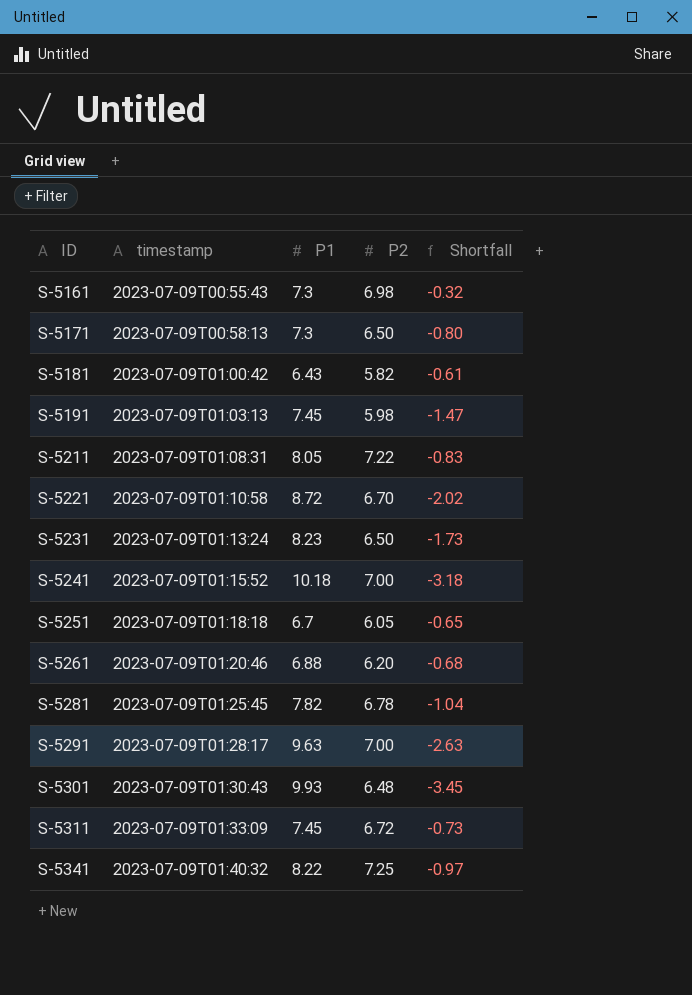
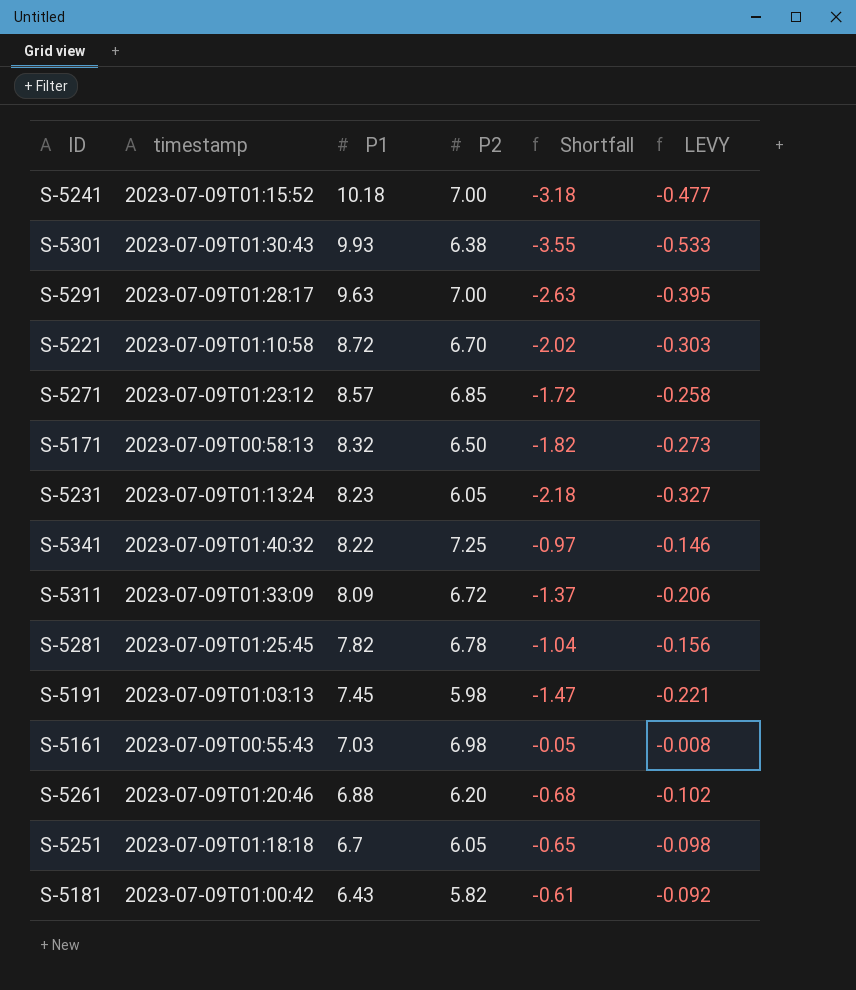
row order: ID ascending -> P1 descending
column LEVY | formula: none -> [Shortfall] * 0.15
row S-5211: 2023-07-09T01:08:31 | 8.05 | 7.22 | -0.83 -> none
S-5301 | P2: 6.48 -> 6.38
S-5301 | Shortfall: -3.45 -> -3.55
row S-5271: none -> 2023-07-09T01:23:12 | 8.57 | 6.85 | -1.72 | -0.258
S-5171 | P1: 7.3 -> 8.32
S-5171 | Shortfall: -0.80 -> -1.82
S-5231 | P2: 6.50 -> 6.05
S-5231 | Shortfall: -1.73 -> -2.18
S-5311 | P1: 7.45 -> 8.09
S-5311 | Shortfall: -0.73 -> -1.37
S-5161 | P1: 7.3 -> 7.03
S-5161 | Shortfall: -0.32 -> -0.05

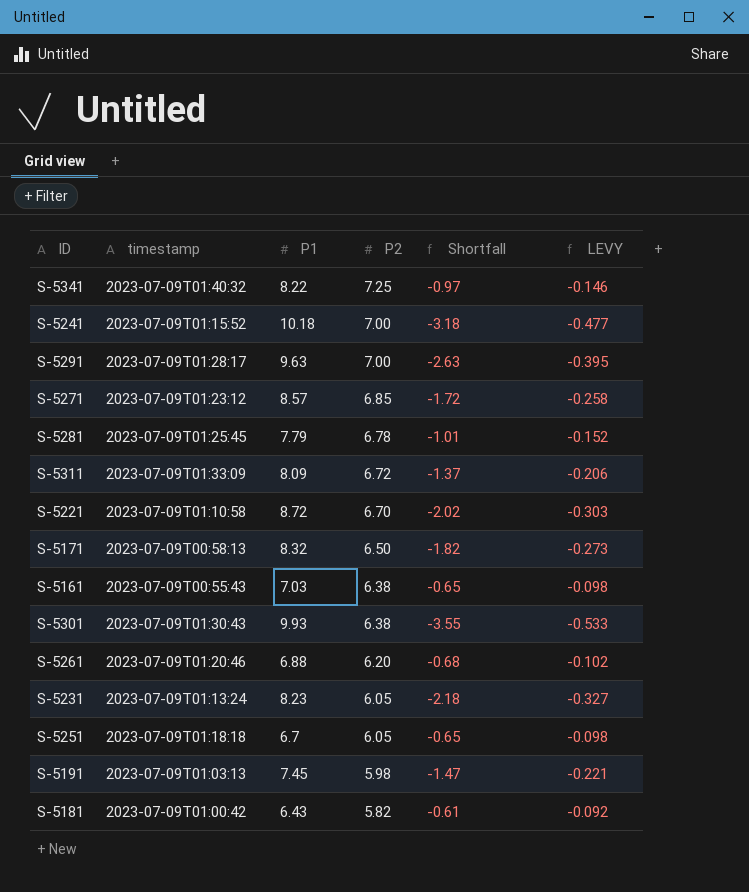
row order: P1 descending -> P2 descending
S-5281 | P1: 7.82 -> 7.79
S-5281 | Shortfall: -1.04 -> -1.01
S-5281 | LEVY: -0.156 -> -0.152
S-5161 | P2: 6.98 -> 6.38
S-5161 | Shortfall: -0.05 -> -0.65
S-5161 | LEVY: -0.008 -> -0.098

